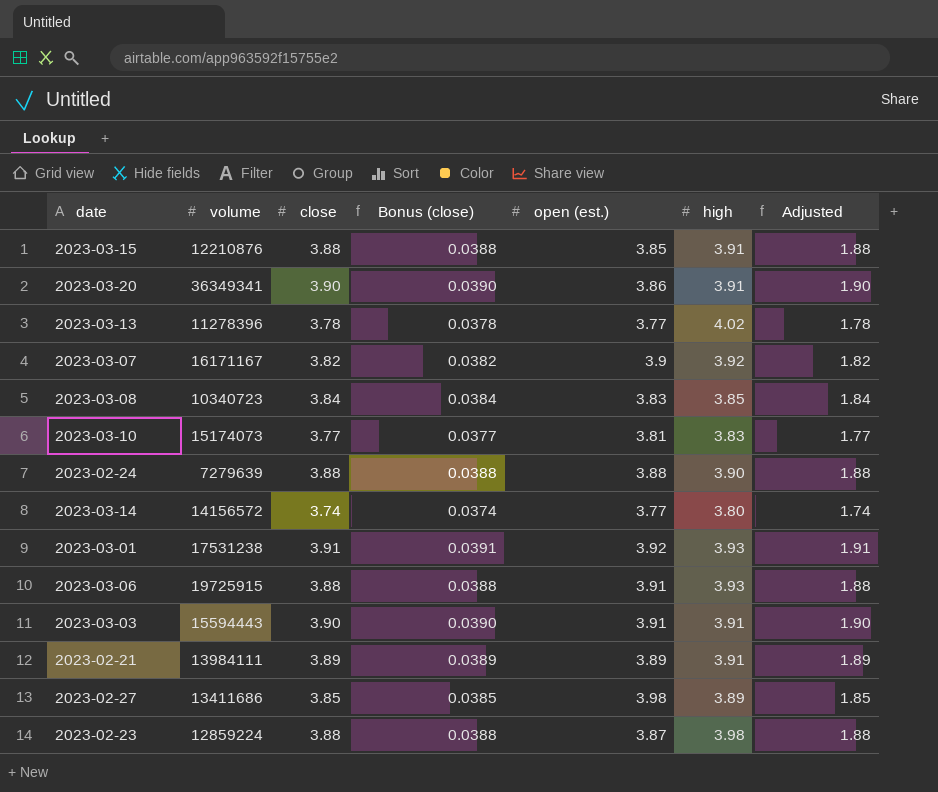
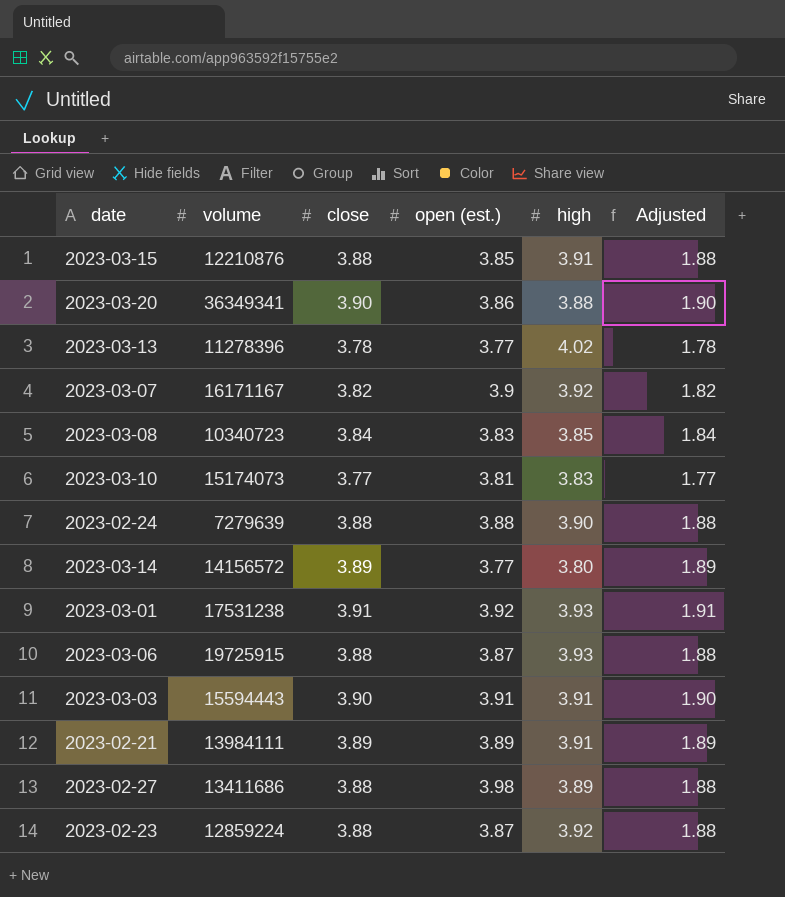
column Bonus (close) | formula: [close] * 0.01 -> none
2023-03-20 | high: 3.91 -> 3.88
2023-03-14 | close: 3.74 -> 3.89
2023-03-14 | Adjusted: 1.74 -> 1.89
2023-03-06 | open (est.): 3.91 -> 3.87
2023-02-27 | close: 3.85 -> 3.88
2023-02-27 | Adjusted: 1.85 -> 1.88
2023-02-23 | high: 3.98 -> 3.92

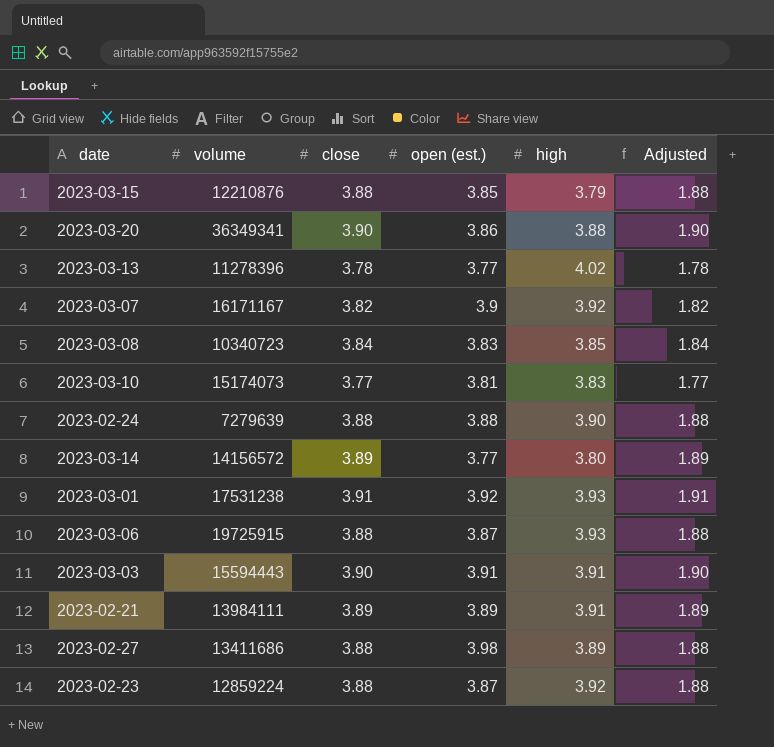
2023-03-15 | high: 3.91 -> 3.79

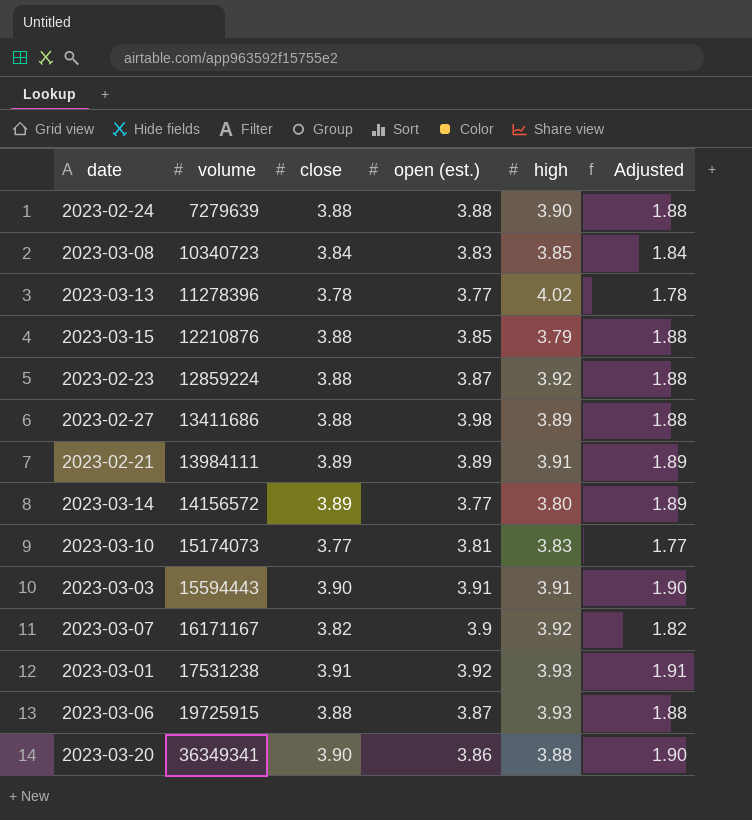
row order: none -> volume ascending

